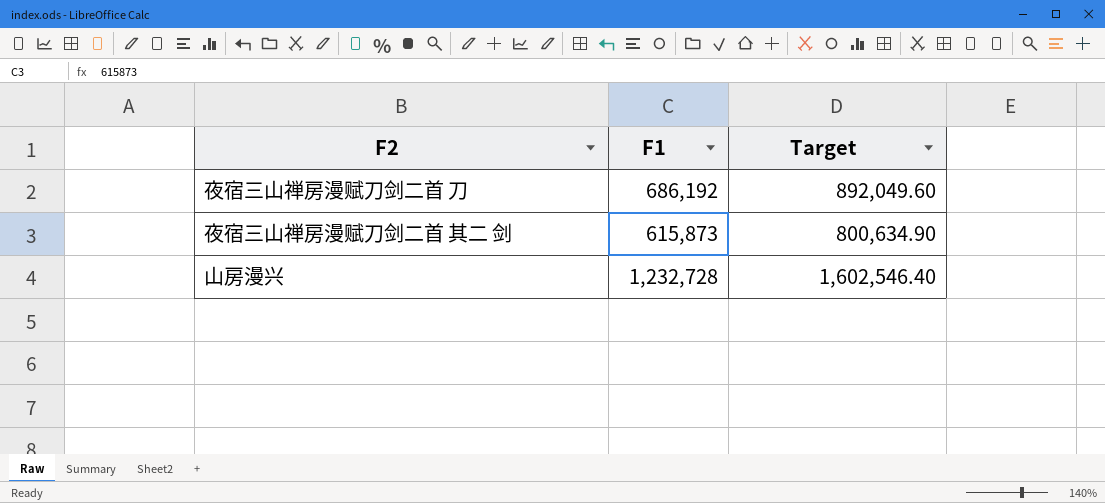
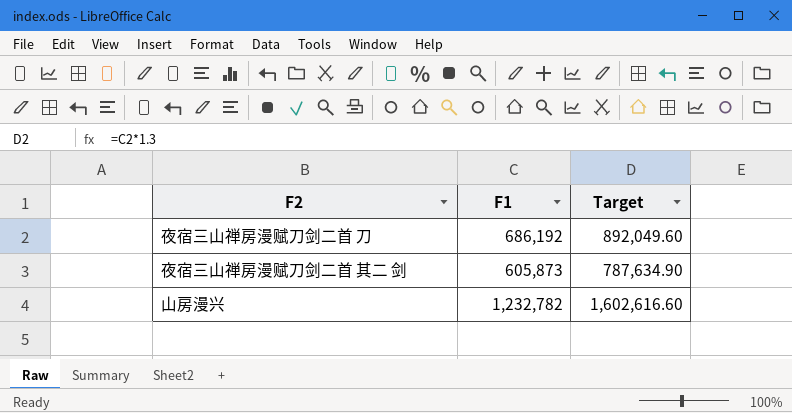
夜宿三山禅房漫赋刀剑二首 其二 剑 | F1: 615,873 -> 605,873
夜宿三山禅房漫赋刀剑二首 其二 剑 | Target: 800,634.90 -> 787,634.90
山房漫兴 | F1: 1,232,728 -> 1,232,782
山房漫兴 | Target: 1,602,546.40 -> 1,602,616.60

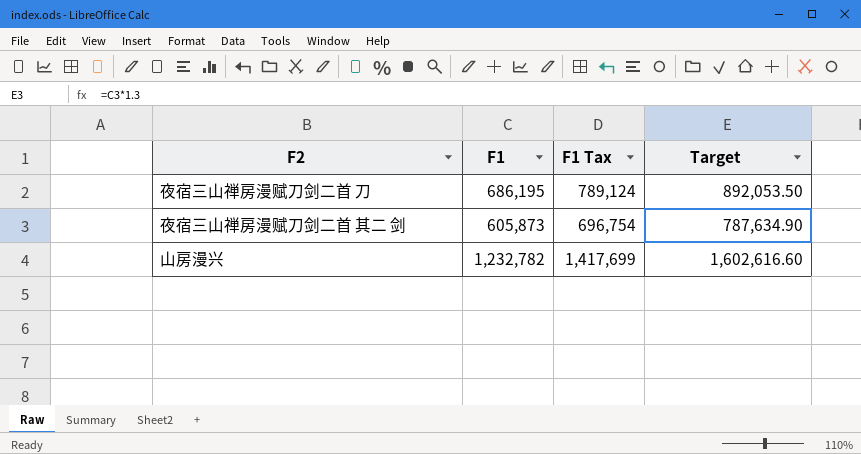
column F1 Tax | formula: none -> [F1] * 1.15
夜宿三山禅房漫赋刀剑二首 刀 | F1: 686,192 -> 686,195
夜宿三山禅房漫赋刀剑二首 刀 | Target: 892,049.60 -> 892,053.50

